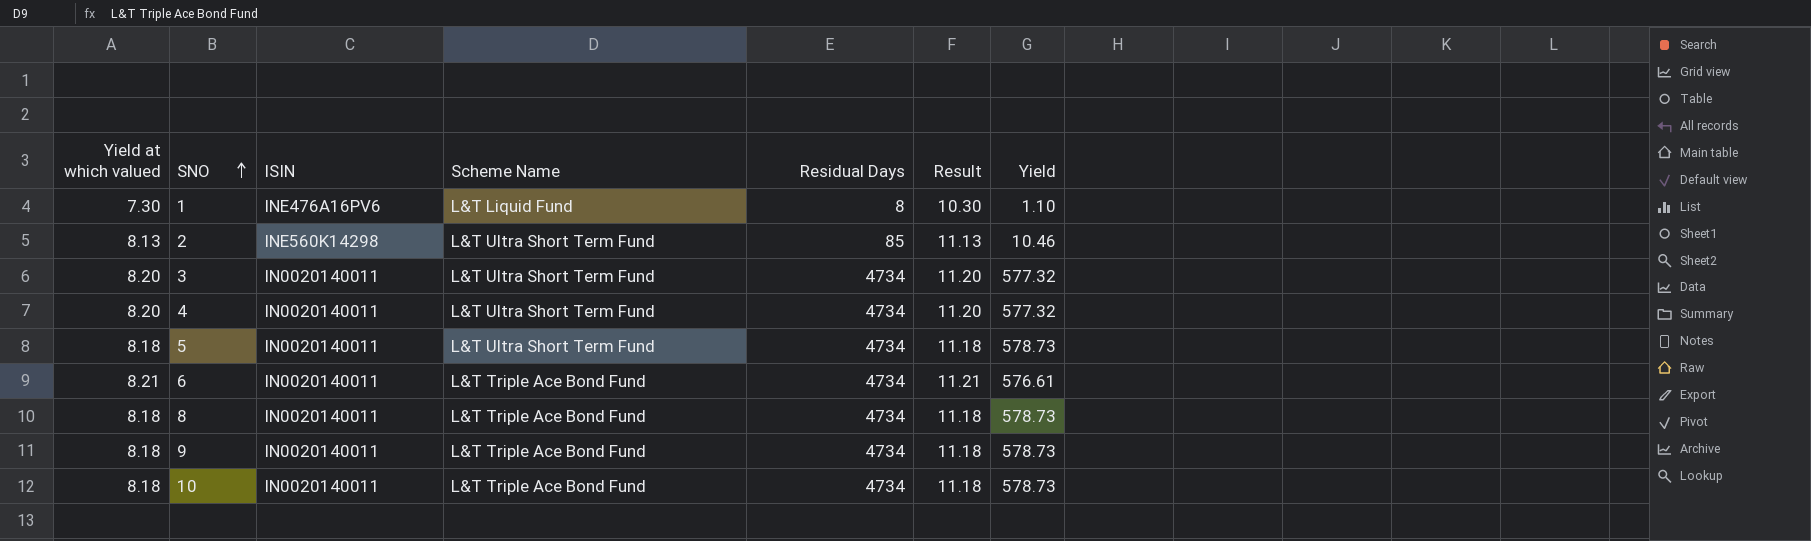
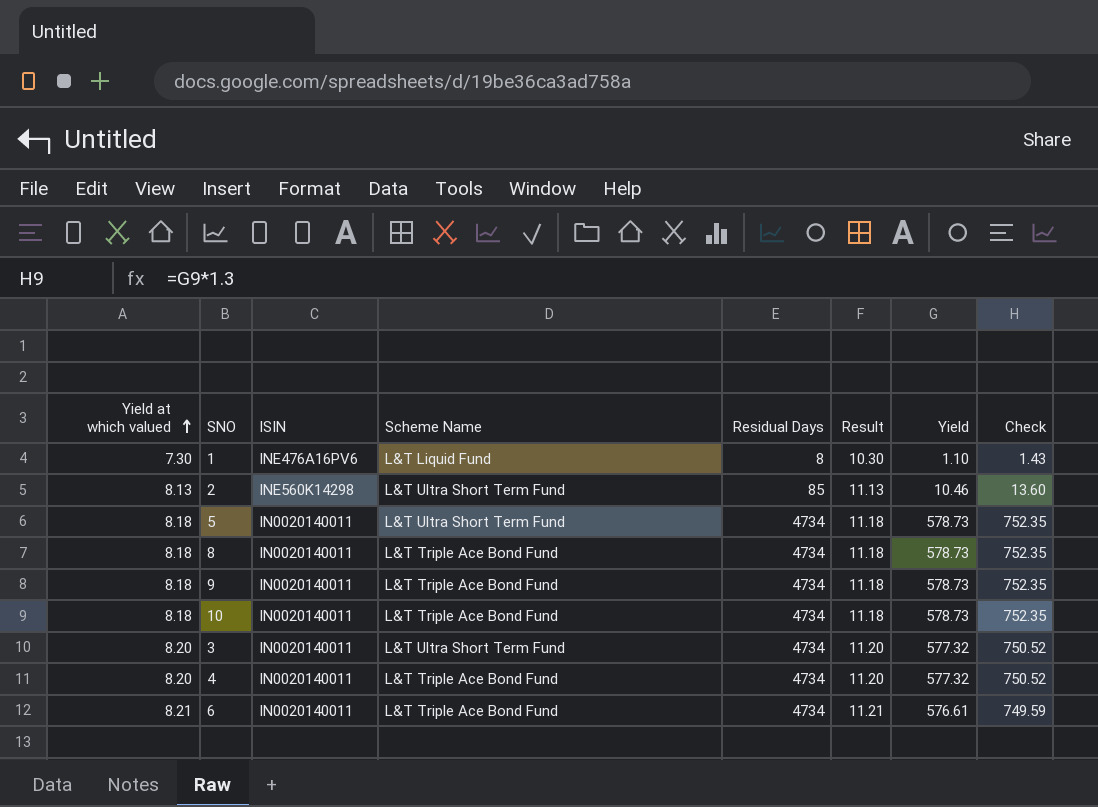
row order: SNO ascending -> Yield at which valued ascending
column Check | formula: none -> [Yield] * 1.3
4 | Scheme Name: L&T Ultra Short Term Fund -> L&T Triple Ace Bond Fund

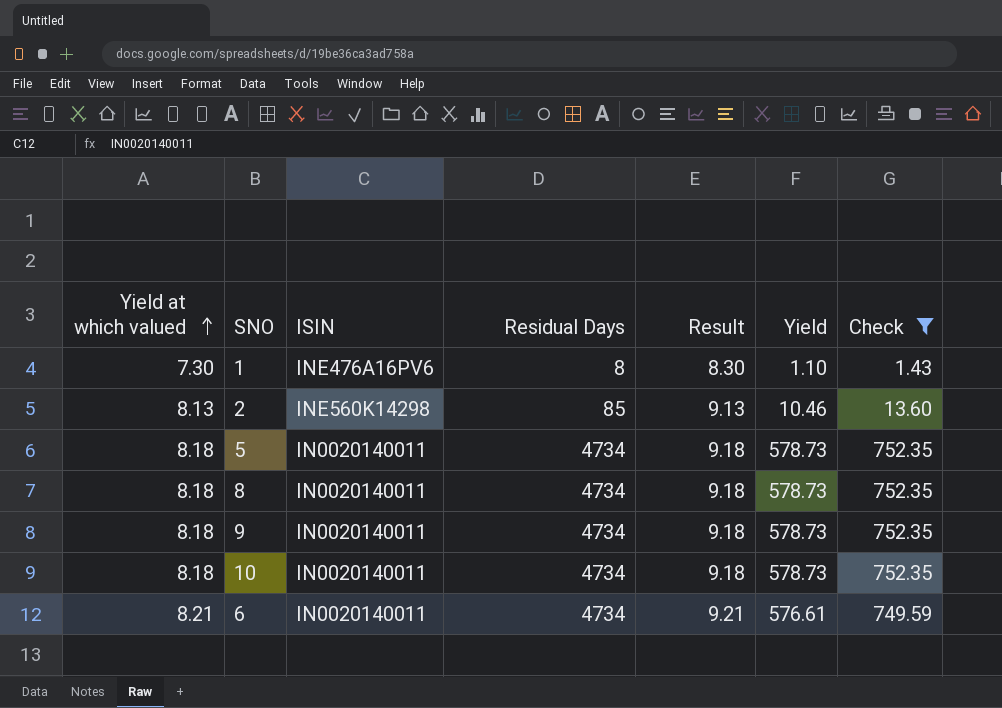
filter: none -> Check != 750.52
column Scheme Name | position: 4 -> none
column Result | formula: [Yield at which valued] + 3 -> [Yield at which valued] + 1

